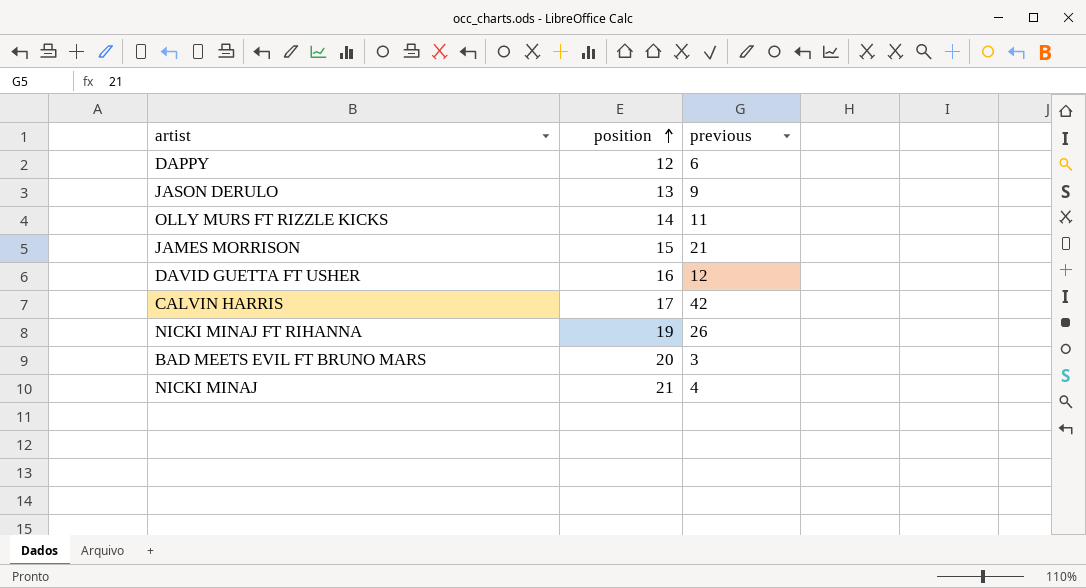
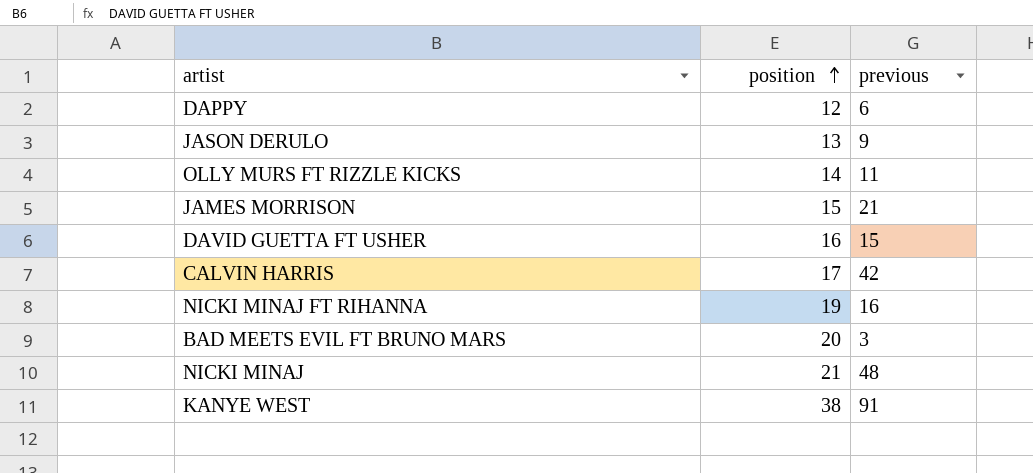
DAVID GUETTA FT USHER | previous: 12 -> 15
NICKI MINAJ FT RIHANNA | previous: 26 -> 16
NICKI MINAJ | previous: 4 -> 48
row KANYE WEST: none -> 38 | 91

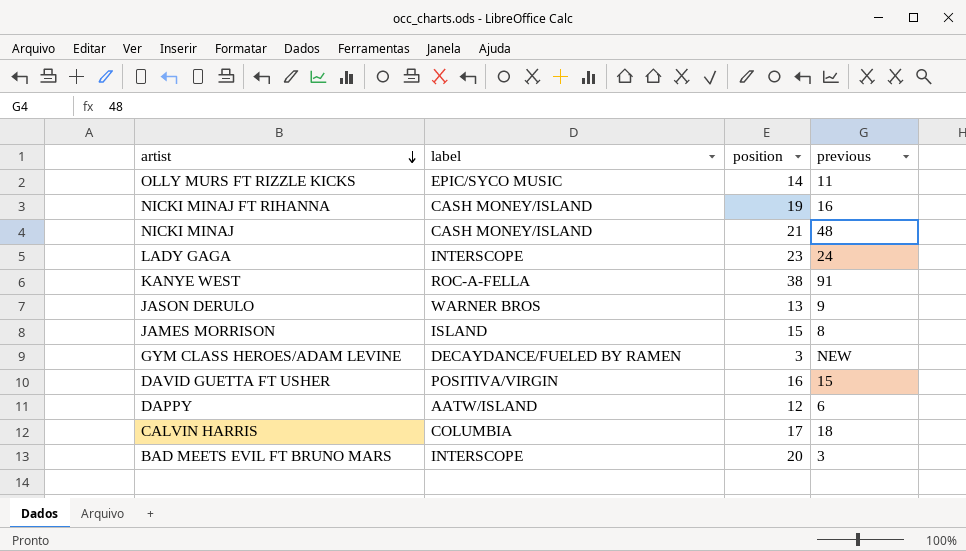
row order: position ascending -> artist descending
column label | position: none -> 2
row LADY GAGA: none -> INTERSCOPE | 23 | 24
JAMES MORRISON | previous: 21 -> 8
row GYM CLASS HEROES/ADAM LEVINE: none -> DECAYDANCE/FUELED BY RAMEN | 3 | NEW
CALVIN HARRIS | previous: 42 -> 18

